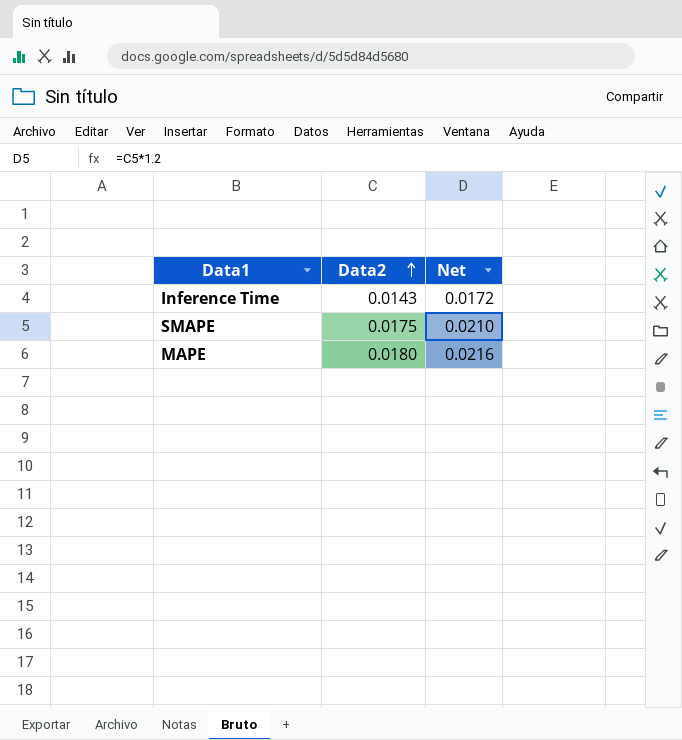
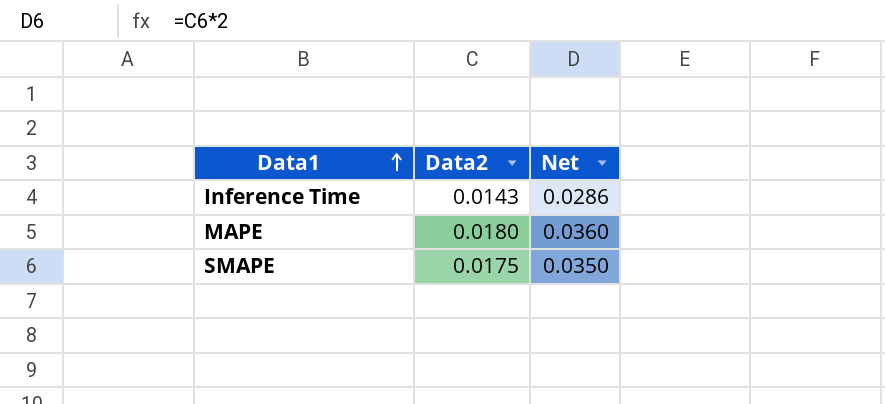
row order: Data2 ascending -> Data1 ascending
column Net | formula: [Data2] * 1.2 -> [Data2] * 2

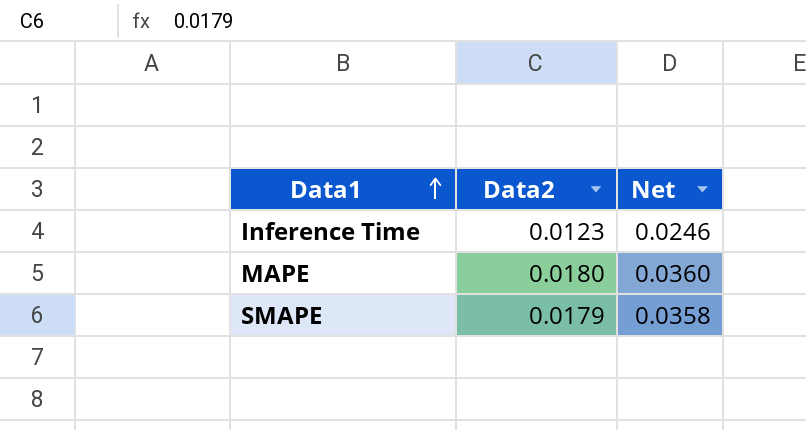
Inference Time | Data2: 0.0143 -> 0.0123
Inference Time | Net: 0.0286 -> 0.0246
SMAPE | Data2: 0.0175 -> 0.0179
SMAPE | Net: 0.0350 -> 0.0358

